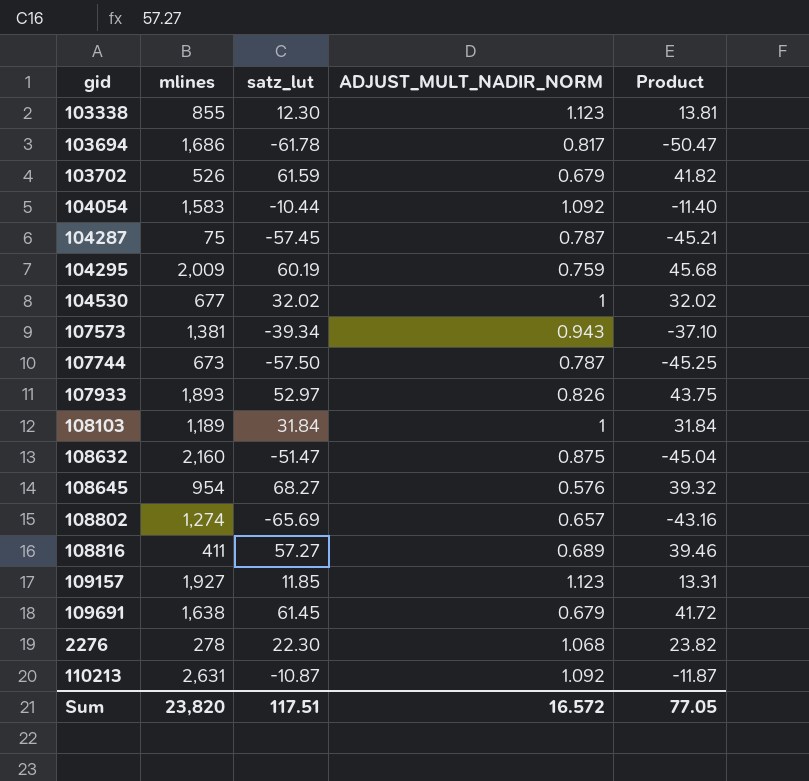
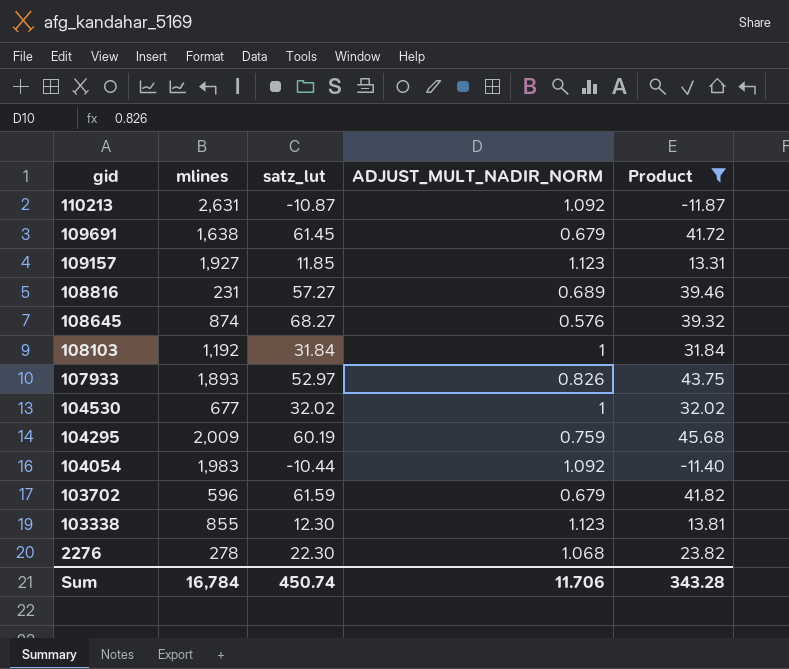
filter: none -> Product >= -11.87
row order: none -> gid descending
108816 | mlines: 411 -> 231
108645 | mlines: 954 -> 874
108103 | mlines: 1,189 -> 1,192
104054 | mlines: 1,583 -> 1,983
103702 | mlines: 526 -> 596
Sum | mlines: 23,820 -> 16,784
Sum | satz_lut: 117.51 -> 450.74
Sum | ADJUST_MULT_NADIR_NORM: 16.572 -> 11.706
Sum | Product: 77.05 -> 343.28

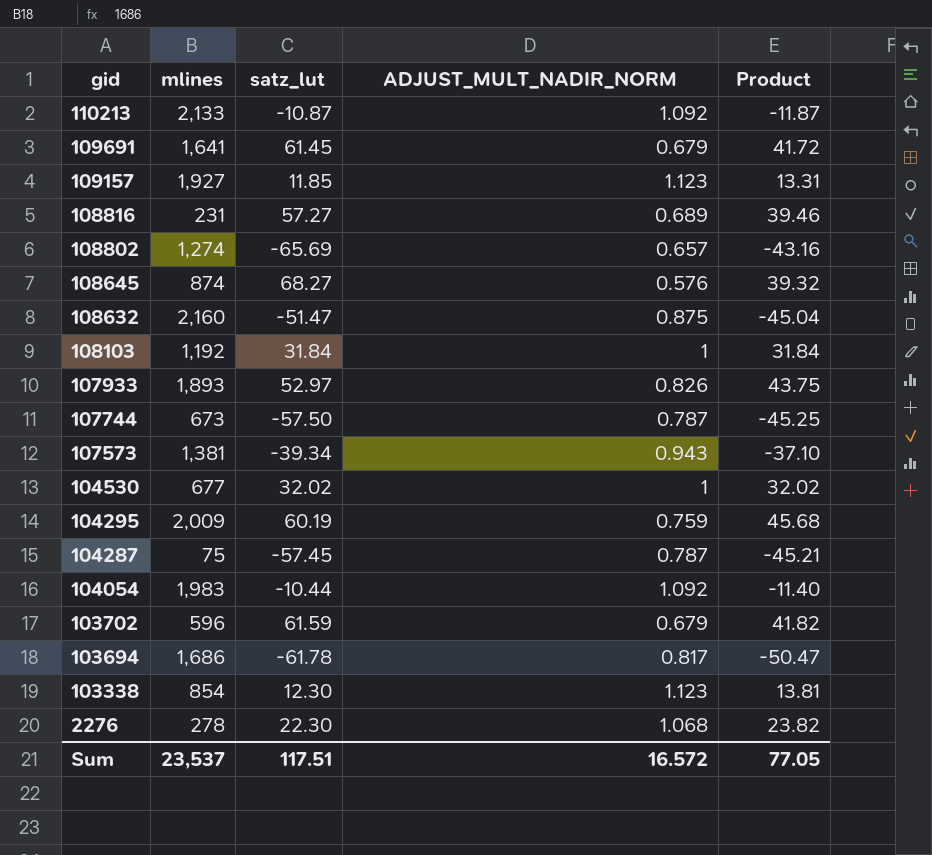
filter: Product >= -11.87 -> none
110213 | mlines: 2,631 -> 2,133
109691 | mlines: 1,638 -> 1,641
103338 | mlines: 855 -> 854
Sum | mlines: 16,784 -> 23,537
Sum | satz_lut: 450.74 -> 117.51
Sum | ADJUST_MULT_NADIR_NORM: 11.706 -> 16.572
Sum | Product: 343.28 -> 77.05

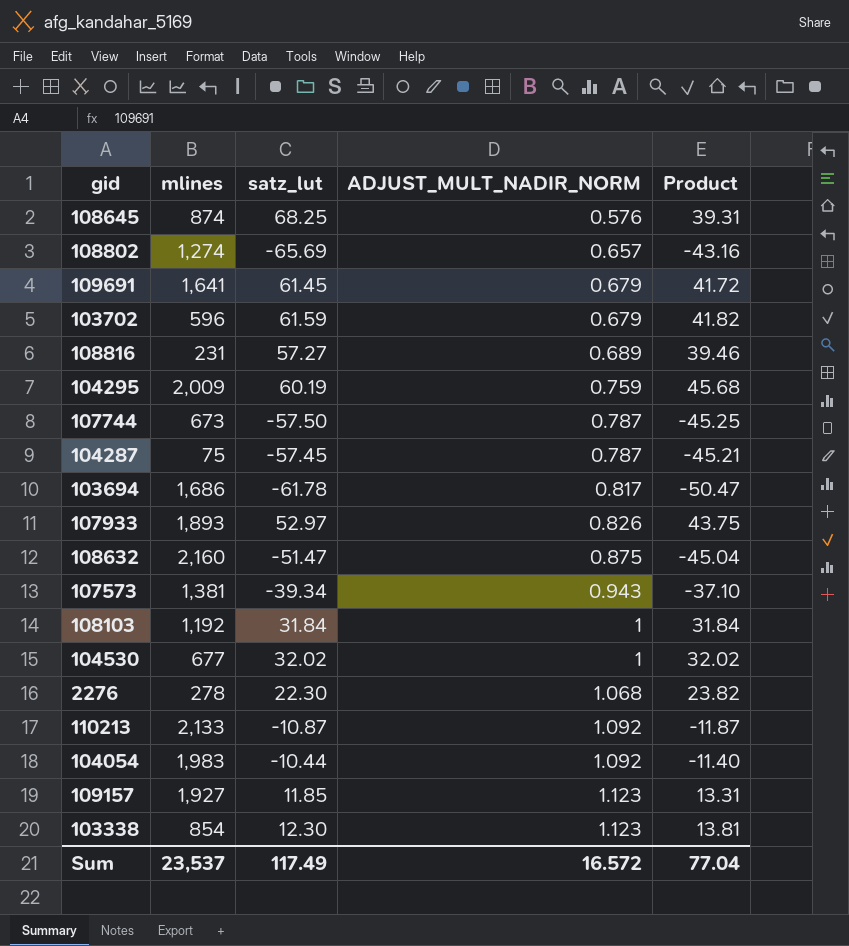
row order: gid descending -> ADJUST_MULT_NADIR_NORM ascending
108645 | satz_lut: 68.27 -> 68.25
108645 | Product: 39.32 -> 39.31
Sum | satz_lut: 117.51 -> 117.49
Sum | Product: 77.05 -> 77.04

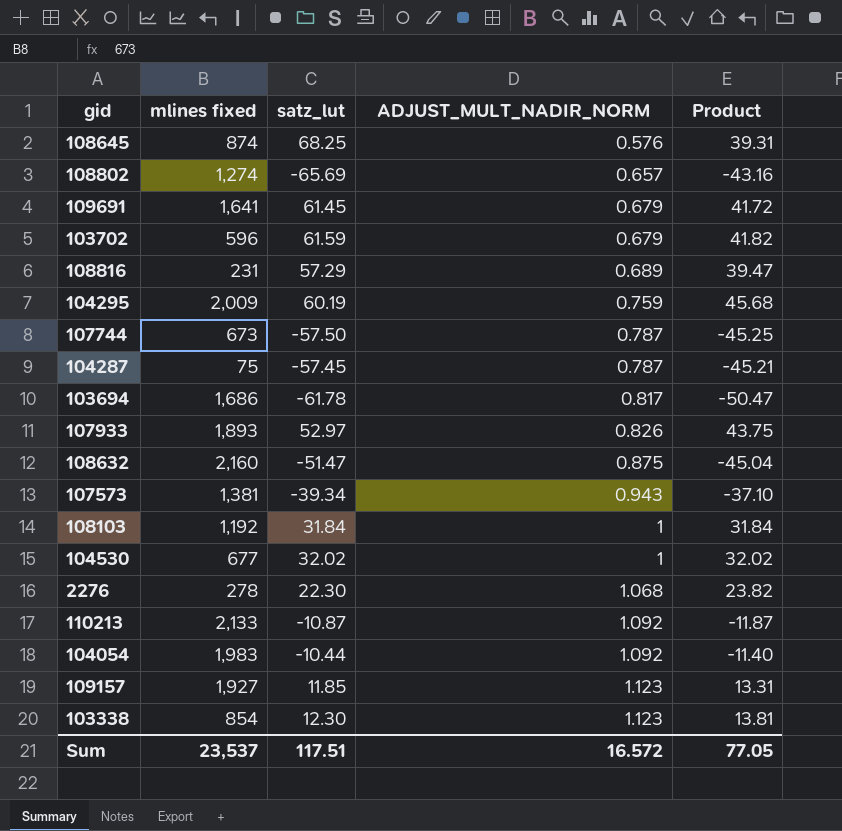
column name: mlines -> mlines fixed
108816 | satz_lut: 57.27 -> 57.29
108816 | Product: 39.46 -> 39.47
Sum | satz_lut: 117.49 -> 117.51
Sum | Product: 77.04 -> 77.05

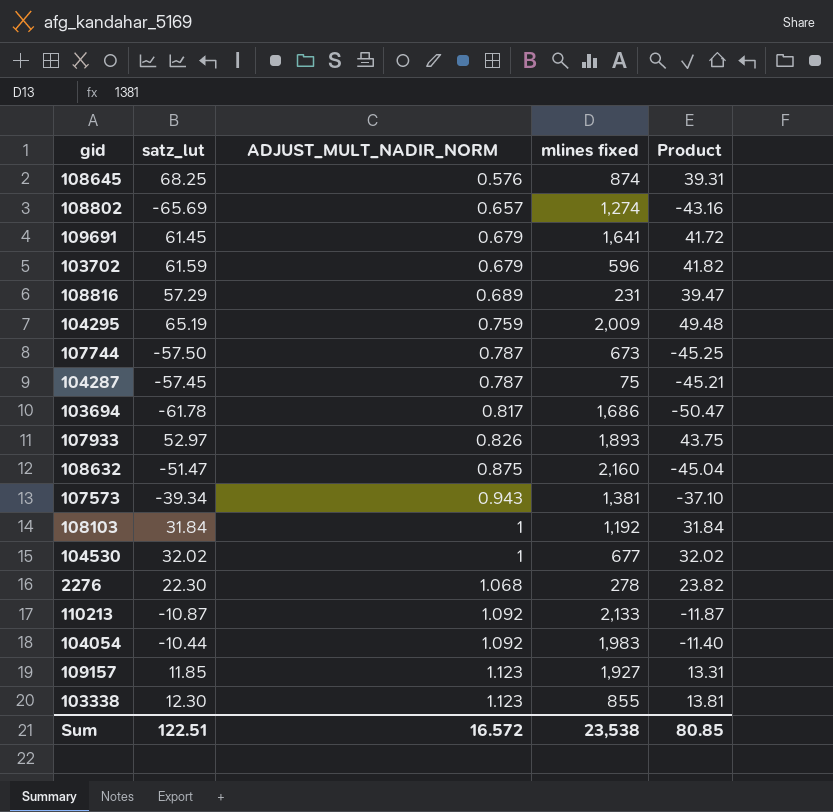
column mlines fixed | position: 2 -> 4
104295 | satz_lut: 60.19 -> 65.19
104295 | Product: 45.68 -> 49.48
103338 | mlines fixed: 854 -> 855
Sum | satz_lut: 117.51 -> 122.51
Sum | mlines fixed: 23,537 -> 23,538
Sum | Product: 77.05 -> 80.85

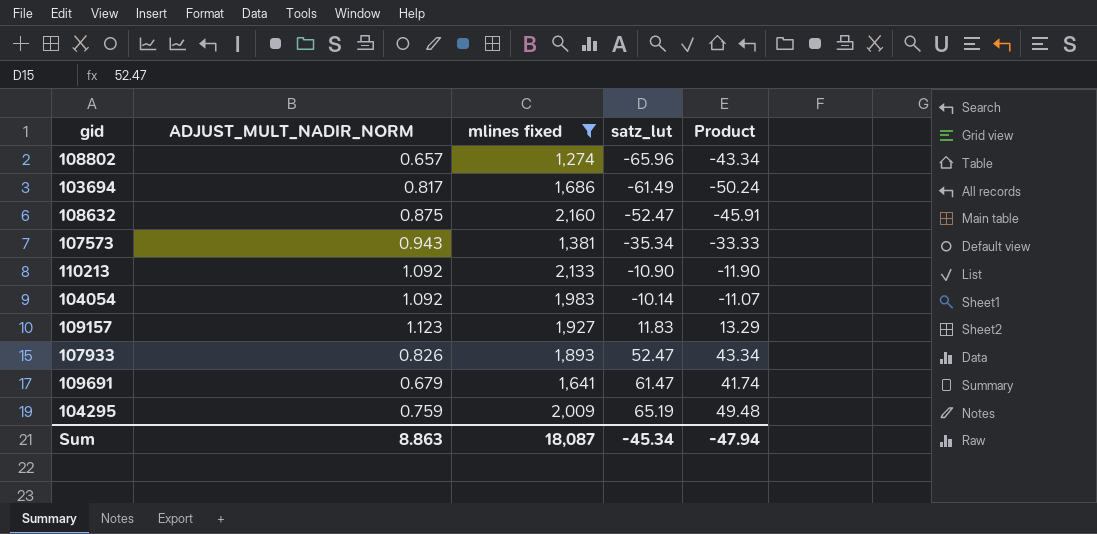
filter: none -> mlines fixed >= 1,274
row order: ADJUST_MULT_NADIR_NORM ascending -> satz_lut ascending
column satz_lut | position: 2 -> 4
108802 | satz_lut: -65.69 -> -65.96
108802 | Product: -43.16 -> -43.34
103694 | satz_lut: -61.78 -> -61.49
103694 | Product: -50.47 -> -50.24
108632 | satz_lut: -51.47 -> -52.47
108632 | Product: -45.04 -> -45.91
107573 | satz_lut: -39.34 -> -35.34
107573 | Product: -37.10 -> -33.33
110213 | satz_lut: -10.87 -> -10.90
110213 | Product: -11.87 -> -11.90
104054 | satz_lut: -10.44 -> -10.14
104054 | Product: -11.40 -> -11.07
109157 | satz_lut: 11.85 -> 11.83
109157 | Product: 13.31 -> 13.29
107933 | satz_lut: 52.97 -> 52.47
107933 | Product: 43.75 -> 43.34
109691 | satz_lut: 61.45 -> 61.47
109691 | Product: 41.72 -> 41.74
Sum | ADJUST_MULT_NADIR_NORM: 16.572 -> 8.863
Sum | mlines fixed: 23,538 -> 18,087
Sum | satz_lut: 122.51 -> -45.34
Sum | Product: 80.85 -> -47.94

